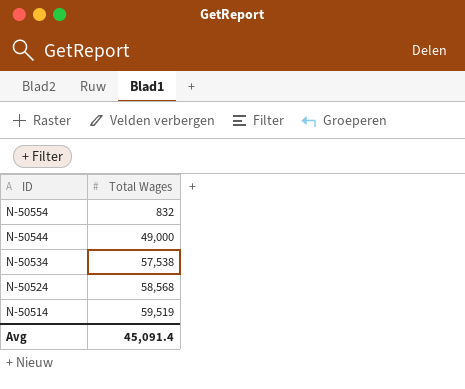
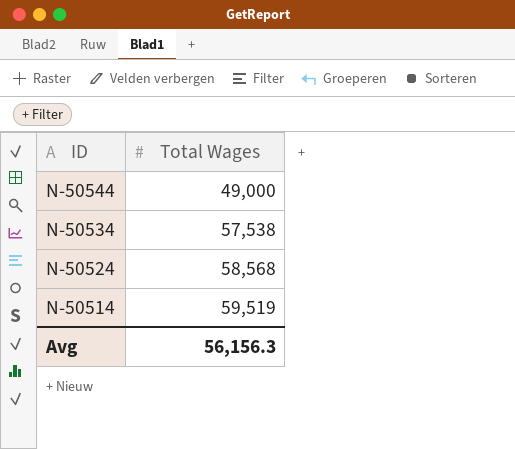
row N-50554: 832 -> none
Avg | Total Wages: 45,091.4 -> 56,156.3

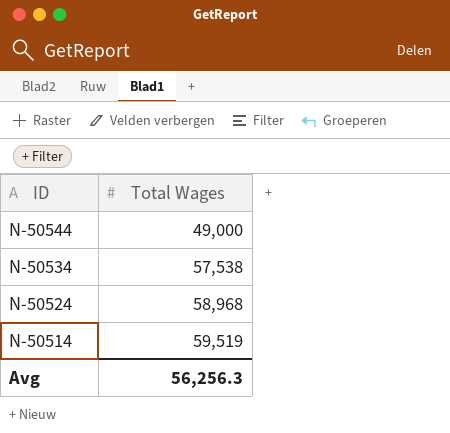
N-50524 | Total Wages: 58,568 -> 58,968
Avg | Total Wages: 56,156.3 -> 56,256.3

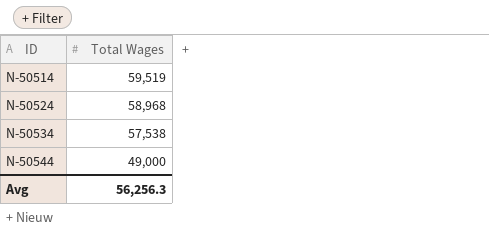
row order: ID descending -> ID ascending

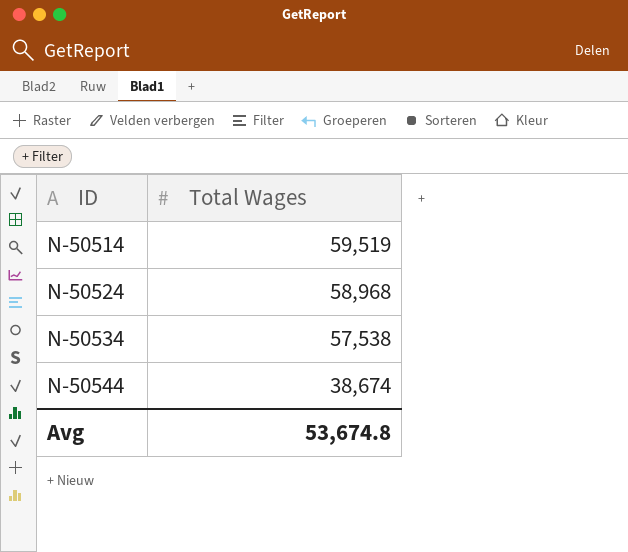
N-50544 | Total Wages: 49,000 -> 38,674
Avg | Total Wages: 56,256.3 -> 53,674.8

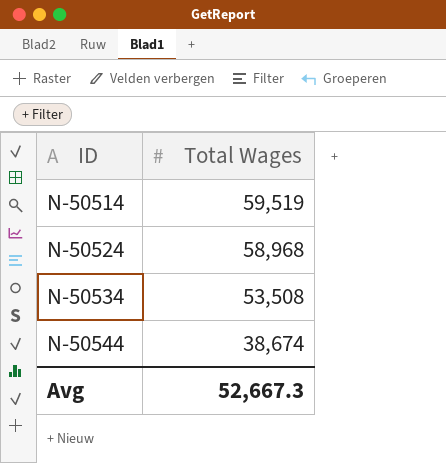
N-50534 | Total Wages: 57,538 -> 53,508
Avg | Total Wages: 53,674.8 -> 52,667.3

